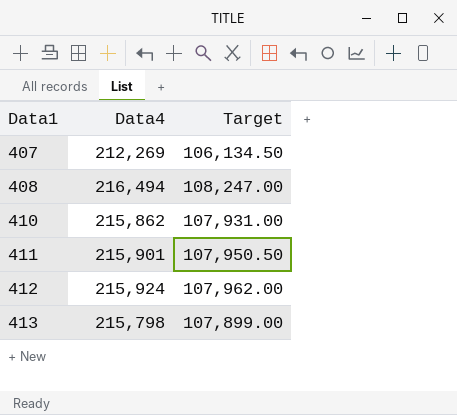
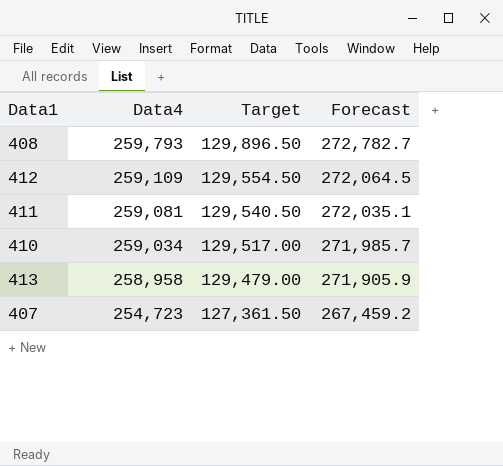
row order: Data1 ascending -> Data4 descending
column Forecast | formula: none -> [Data4] * 1.05
408 | Data4: 216,494 -> 259,793
408 | Target: 108,247.00 -> 129,896.50
412 | Data4: 215,924 -> 259,109
412 | Target: 107,962.00 -> 129,554.50
411 | Data4: 215,901 -> 259,081
411 | Target: 107,950.50 -> 129,540.50
410 | Data4: 215,862 -> 259,034
410 | Target: 107,931.00 -> 129,517.00
413 | Data4: 215,798 -> 258,958
413 | Target: 107,899.00 -> 129,479.00
407 | Data4: 212,269 -> 254,723
407 | Target: 106,134.50 -> 127,361.50

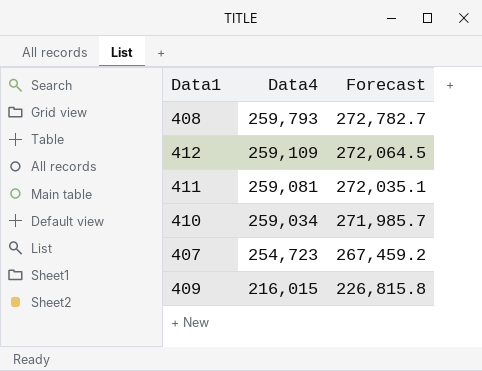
column Target | formula: [Data4] * 0.5 -> none
row 413: 258,958 | 129,479.00 | 271,905.9 -> none
row 409: none -> 216,015 | 226,815.8

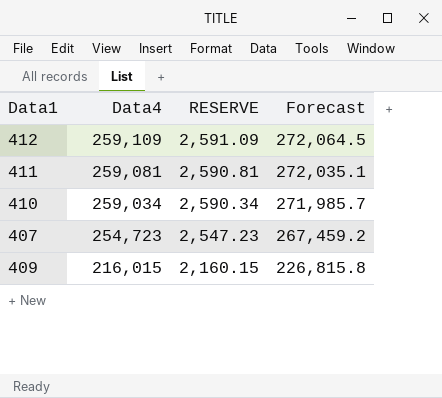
column RESERVE | formula: none -> [Data4] * 0.01
row 408: 259,793 | 272,782.7 -> none

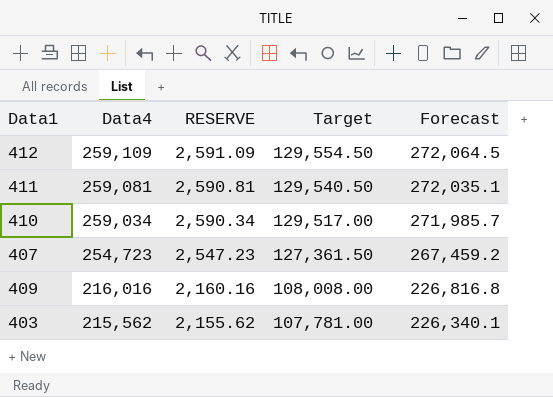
column Target | formula: none -> [Data4] * 0.5
409 | Data4: 216,015 -> 216,016
409 | RESERVE: 2,160.15 -> 2,160.16
409 | Forecast: 226,815.8 -> 226,816.8
row 403: none -> 215,562 | 2,155.62 | 107,781.00 | 226,340.1

